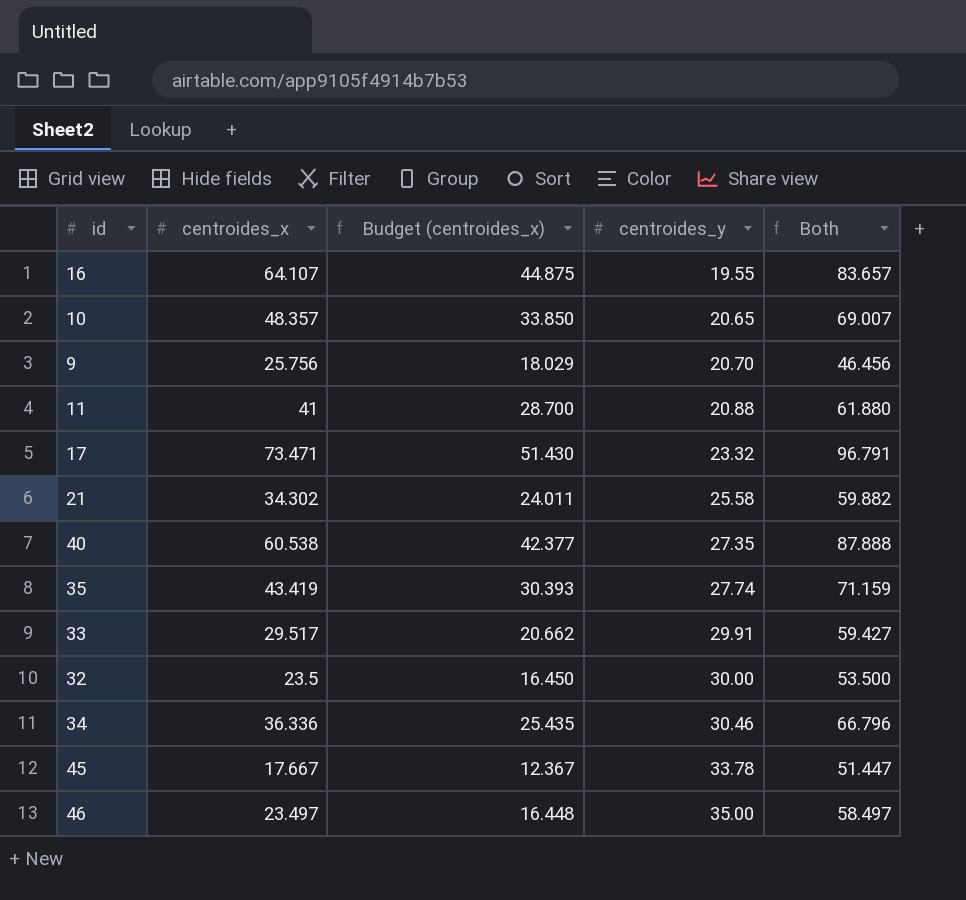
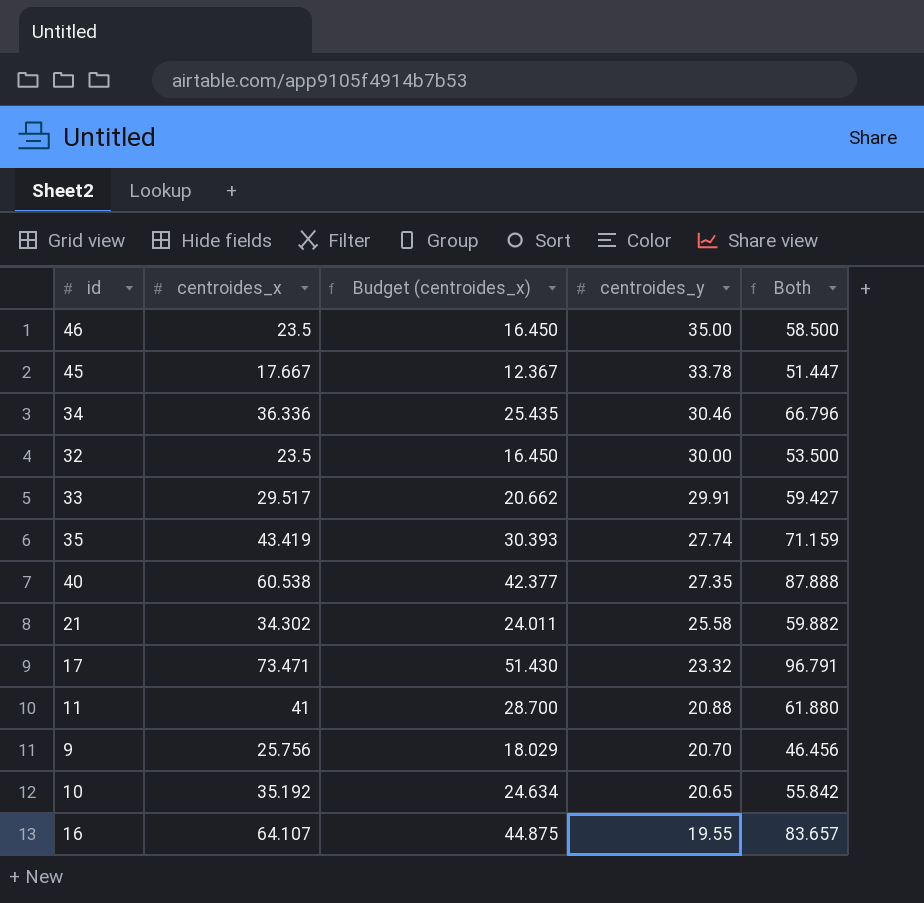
row order: centroides_y ascending -> centroides_y descending
46 | centroides_x: 23.497 -> 23.5
46 | Budget (centroides_x): 16.448 -> 16.450
46 | Both: 58.497 -> 58.500
10 | centroides_x: 48.357 -> 35.192
10 | Budget (centroides_x): 33.850 -> 24.634
10 | Both: 69.007 -> 55.842

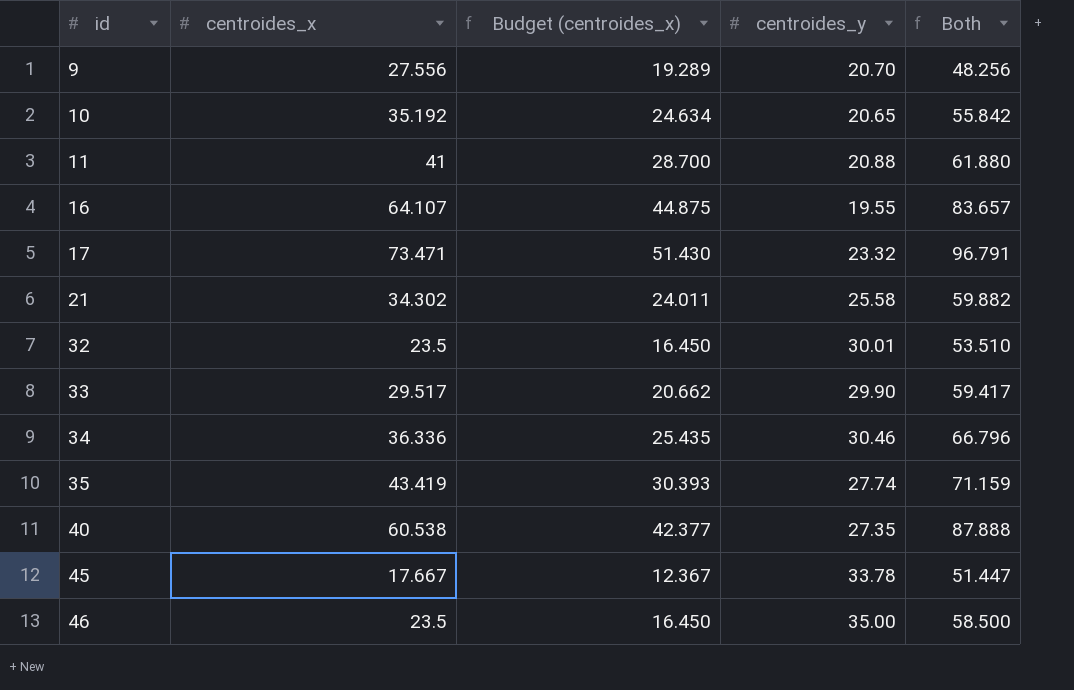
row order: centroides_y descending -> id ascending
9 | centroides_x: 25.756 -> 27.556
9 | Budget (centroides_x): 18.029 -> 19.289
9 | Both: 46.456 -> 48.256
32 | centroides_y: 30.00 -> 30.01
32 | Both: 53.500 -> 53.510
33 | centroides_y: 29.91 -> 29.90
33 | Both: 59.427 -> 59.417

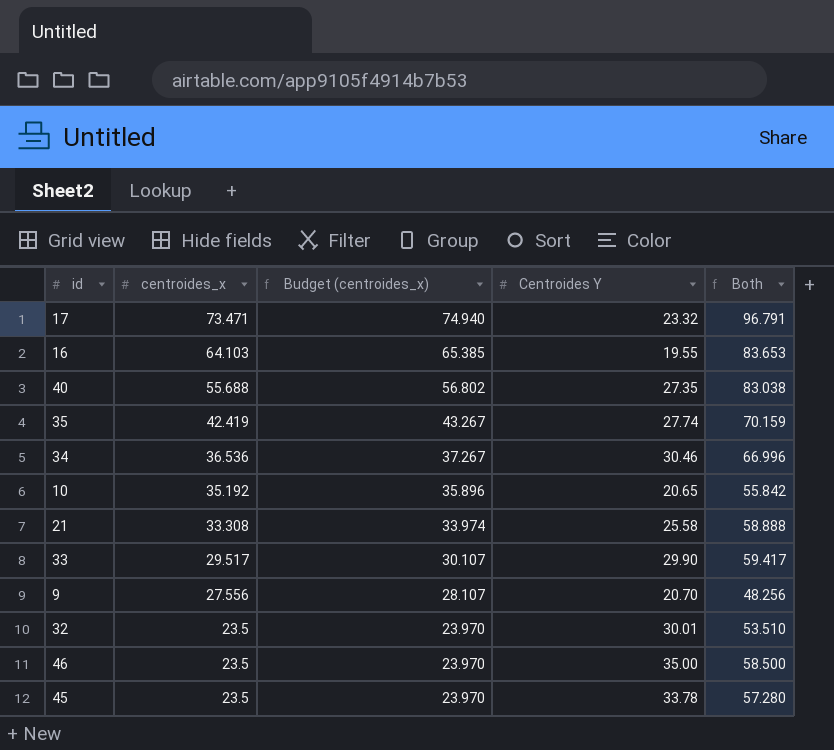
row order: id ascending -> centroides_x descending
column Budget (centroides_x) | formula: [centroides_x] * 0.7 -> [centroides_x] * 1.02
column name: centroides_y -> Centroides Y
row 11: 41 | 28.700 | 20.88 | 61.880 -> none
16 | centroides_x: 64.107 -> 64.103
16 | Both: 83.657 -> 83.653
40 | centroides_x: 60.538 -> 55.688
40 | Both: 87.888 -> 83.038
35 | centroides_x: 43.419 -> 42.419
35 | Both: 71.159 -> 70.159
34 | centroides_x: 36.336 -> 36.536
34 | Both: 66.796 -> 66.996
21 | centroides_x: 34.302 -> 33.308
21 | Both: 59.882 -> 58.888
45 | centroides_x: 17.667 -> 23.5
45 | Both: 51.447 -> 57.280

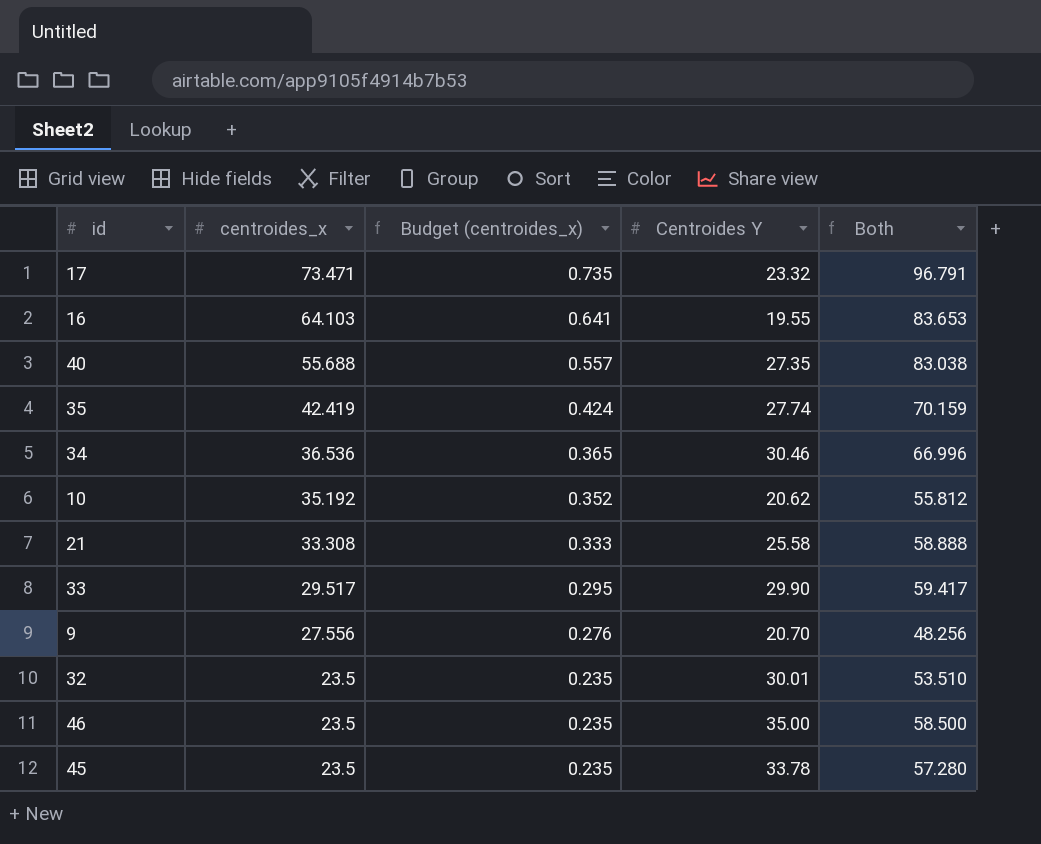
column Budget (centroides_x) | formula: [centroides_x] * 1.02 -> [centroides_x] * 0.01
10 | Centroides Y: 20.65 -> 20.62
10 | Both: 55.842 -> 55.812

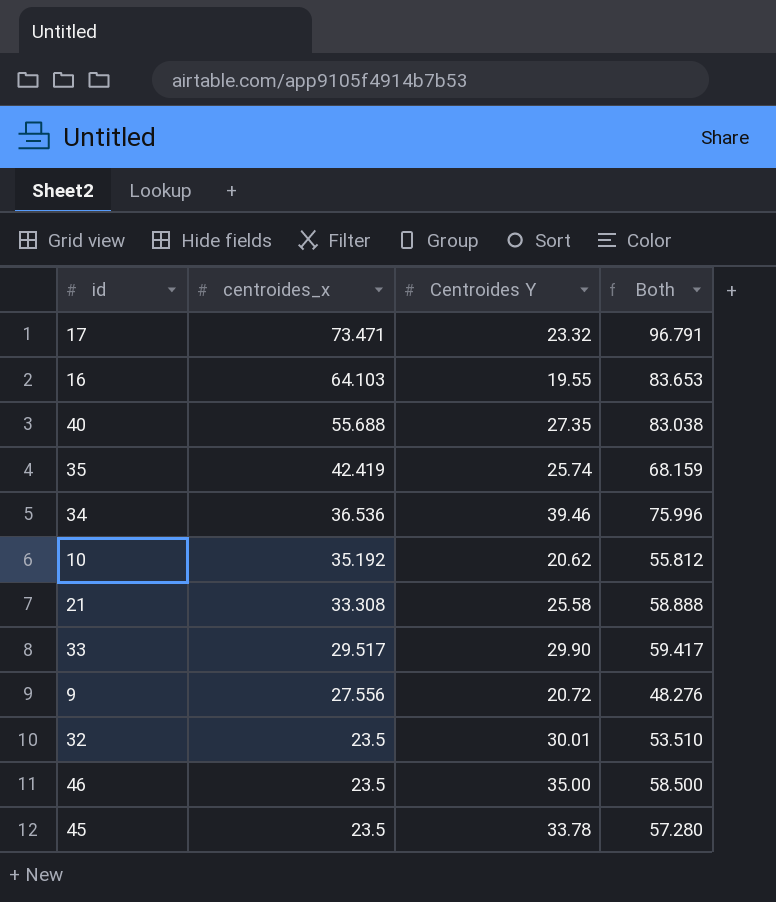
column Budget (centroides_x) | formula: [centroides_x] * 0.01 -> none
35 | Centroides Y: 27.74 -> 25.74
35 | Both: 70.159 -> 68.159
34 | Centroides Y: 30.46 -> 39.46
34 | Both: 66.996 -> 75.996
9 | Centroides Y: 20.70 -> 20.72
9 | Both: 48.256 -> 48.276

